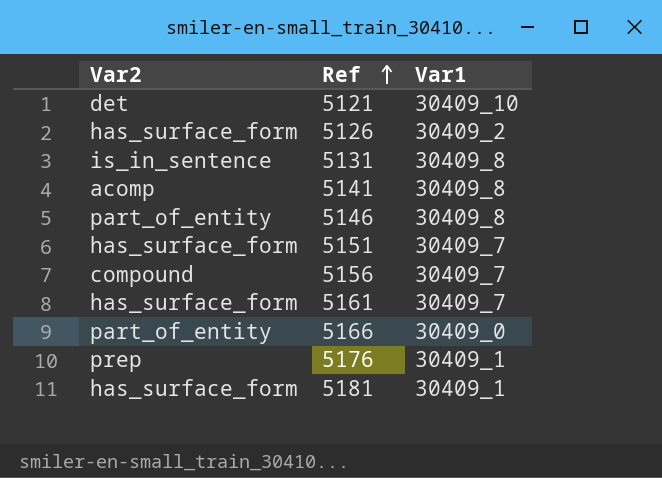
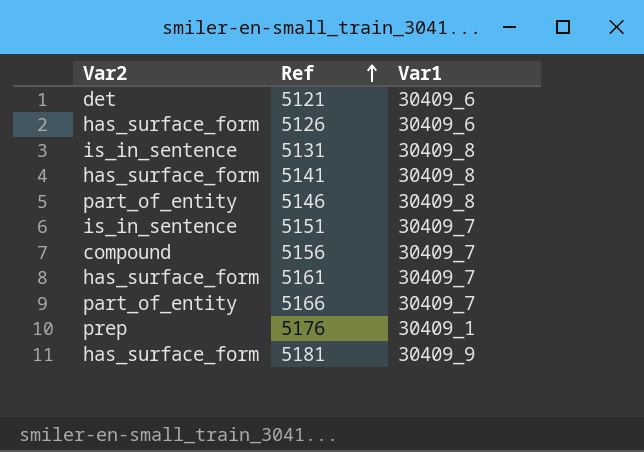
5121 | Var1: 30409_10 -> 30409_6
5126 | Var1: 30409_2 -> 30409_6
5141 | Var2: acomp -> has_surface_form
5151 | Var2: has_surface_form -> is_in_sentence
5166 | Var1: 30409_0 -> 30409_7
5181 | Var1: 30409_1 -> 30409_9

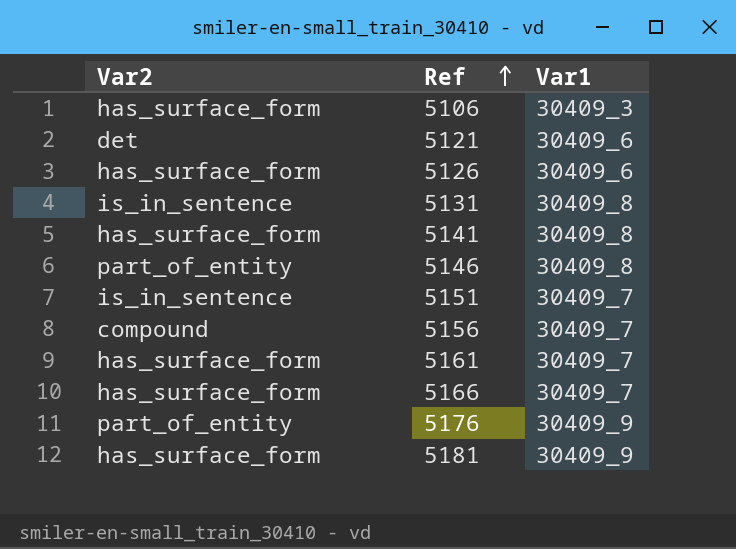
row 5106: none -> has_surface_form | 30409_3
5166 | Var2: part_of_entity -> has_surface_form
5176 | Var2: prep -> part_of_entity
5176 | Var1: 30409_1 -> 30409_9

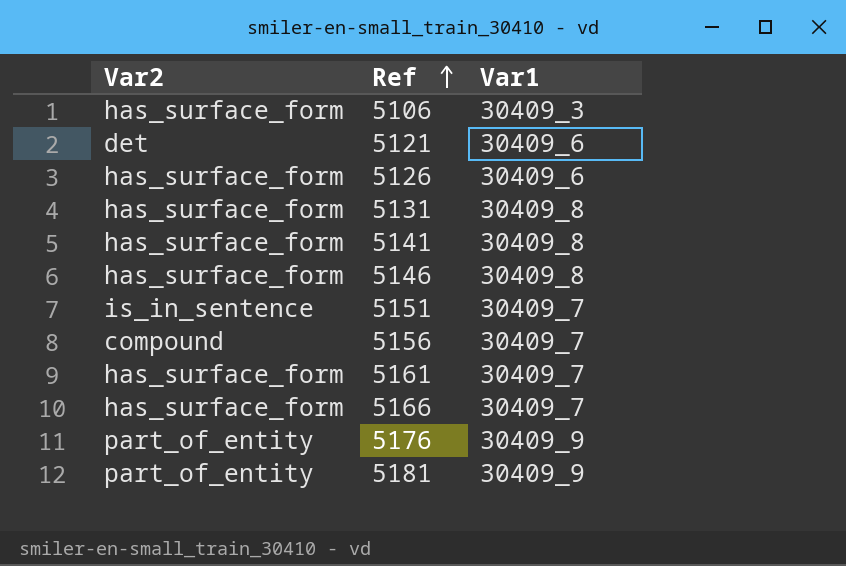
5131 | Var2: is_in_sentence -> has_surface_form
5146 | Var2: part_of_entity -> has_surface_form
5181 | Var2: has_surface_form -> part_of_entity

